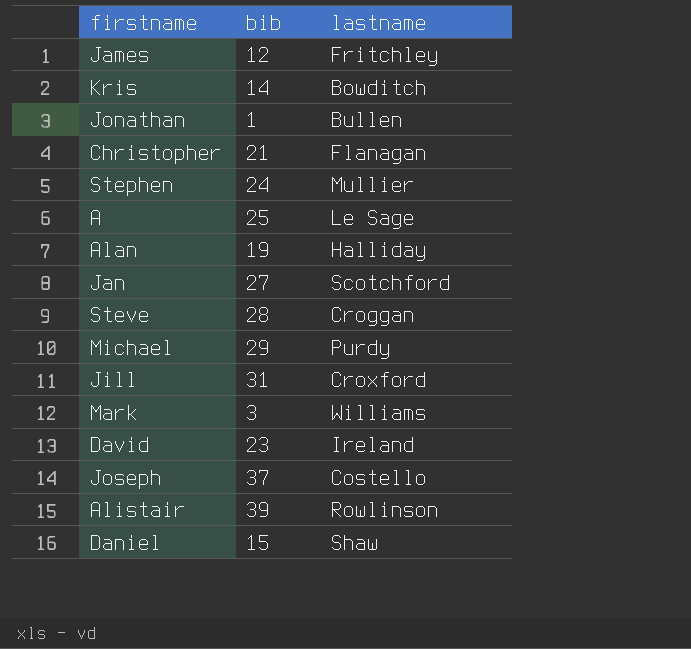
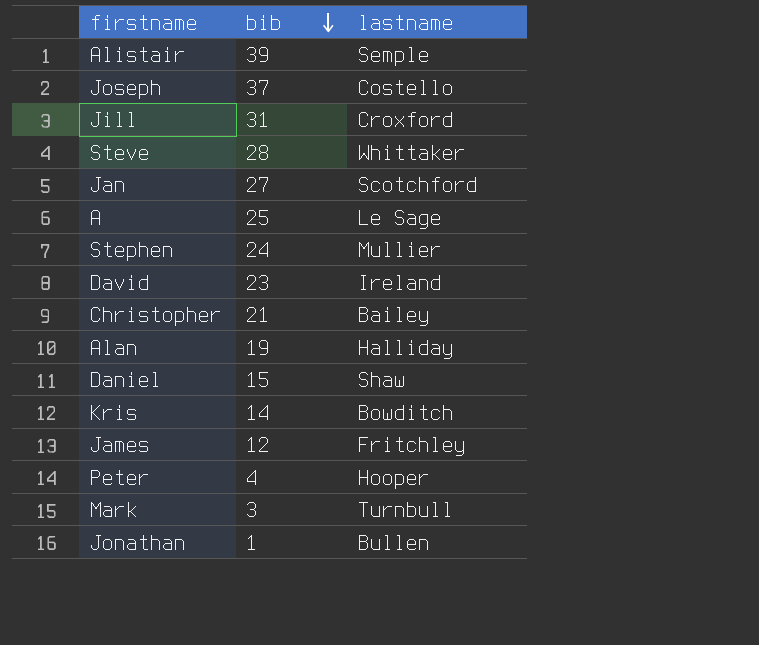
row order: none -> bib descending
row Michael: 29 | Purdy -> none
Alistair | lastname: Rowlinson -> Semple
Steve | lastname: Croggan -> Whittaker
Christopher | lastname: Flanagan -> Bailey
row Peter: none -> 4 | Hooper
Mark | lastname: Williams -> Turnbull

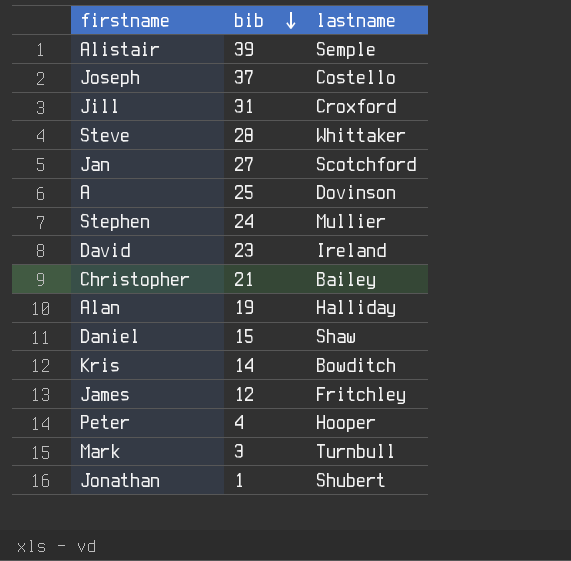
A | lastname: Le Sage -> Dovinson
Jonathan | lastname: Bullen -> Shubert

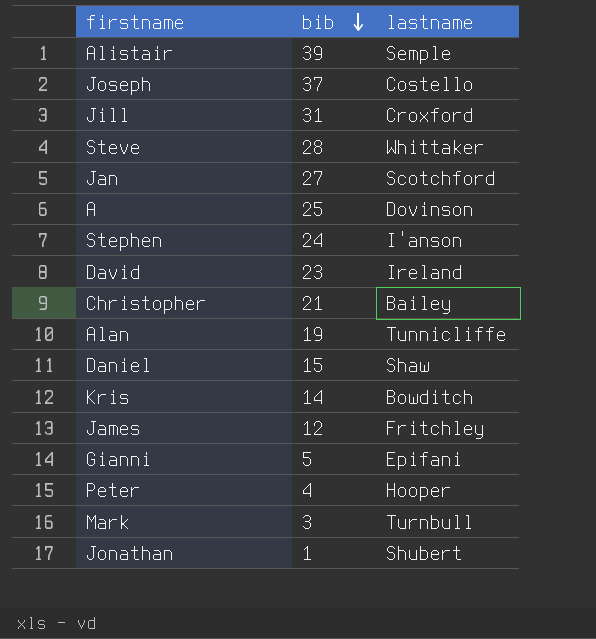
Stephen | lastname: Mullier -> I'anson
Alan | lastname: Halliday -> Tunnicliffe
row Gianni: none -> 5 | Epifani

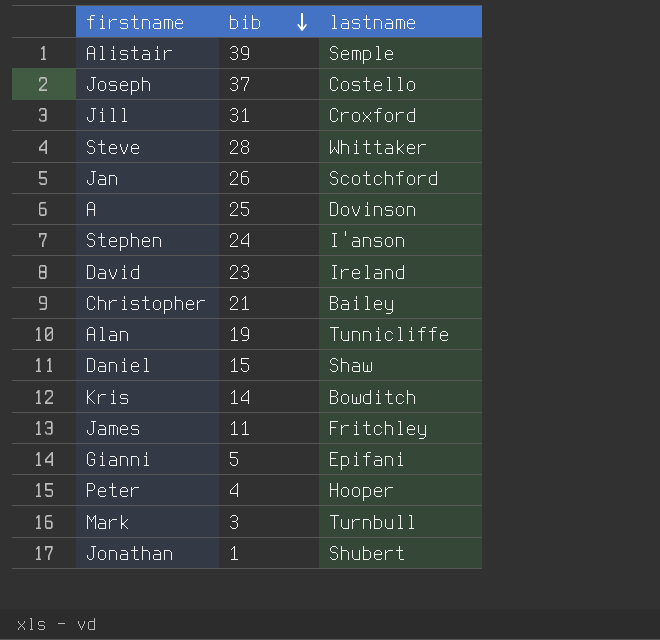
Jan | bib: 27 -> 26
James | bib: 12 -> 11

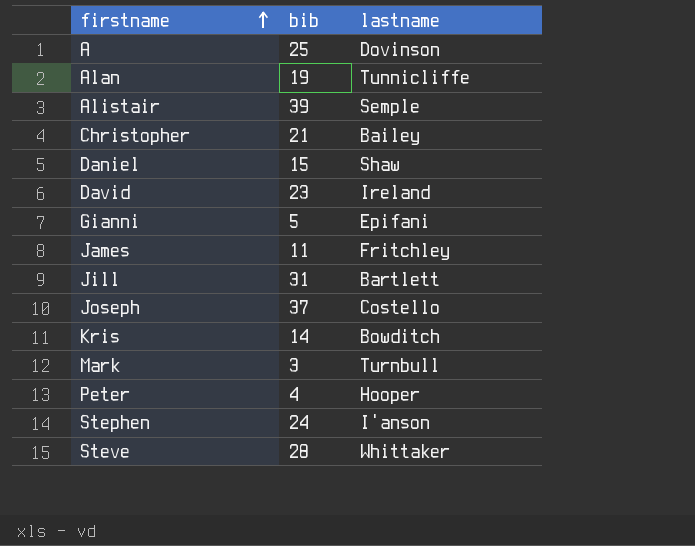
row order: bib descending -> firstname ascending
row Jan: 26 | Scotchford -> none
row Jonathan: 1 | Shubert -> none
Jill | lastname: Croxford -> Bartlett

